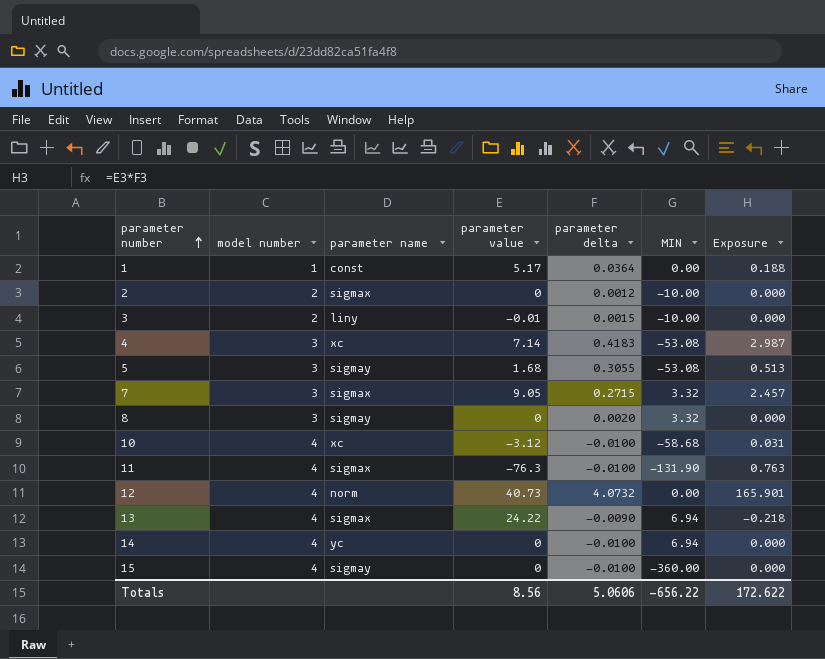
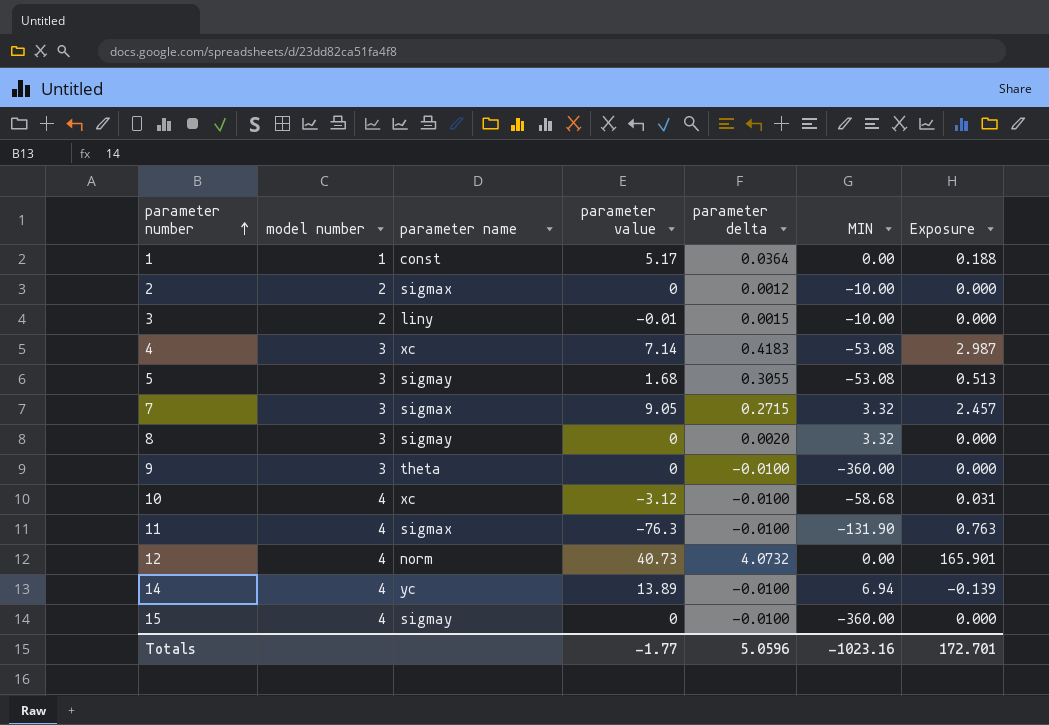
row 13: 4 | sigmax | 24.22 | -0.0090 | 6.94 | -0.218 -> none
row 9: none -> 3 | theta | 0 | -0.0100 | -360.00 | 0.000
14 | parameter value: 0 -> 13.89
14 | Exposure: 0.000 -> -0.139
Totals | parameter value: 8.56 -> -1.77
Totals | parameter delta: 5.0606 -> 5.0596
Totals | MIN: -656.22 -> -1023.16
Totals | Exposure: 172.622 -> 172.701

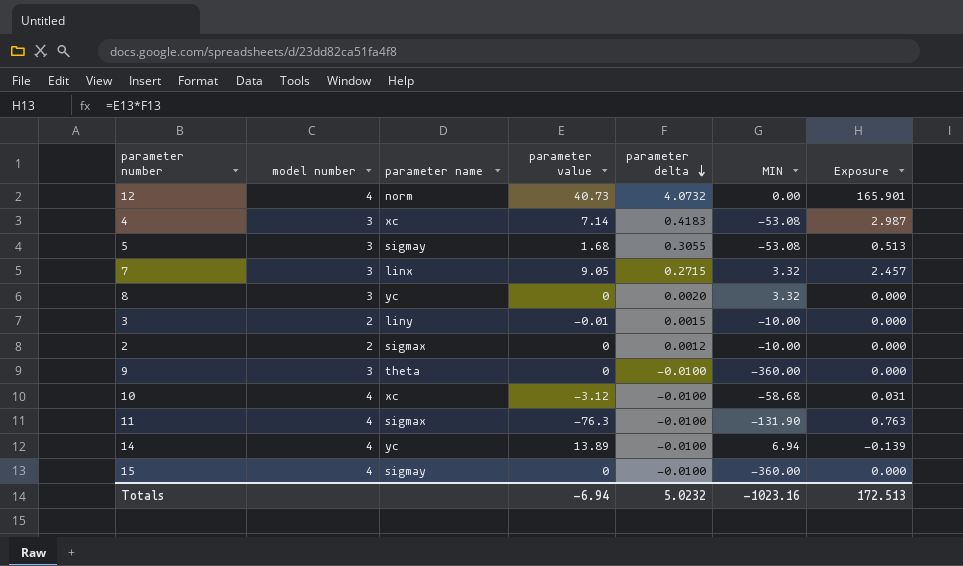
row order: parameter number ascending -> parameter delta descending
row 1: 1 | const | 5.17 | 0.0364 | 0.00 | 0.188 -> none
7 | parameter name: sigmax -> linx
8 | parameter name: sigmay -> yc
Totals | parameter value: -1.77 -> -6.94
Totals | parameter delta: 5.0596 -> 5.0232
Totals | Exposure: 172.701 -> 172.513

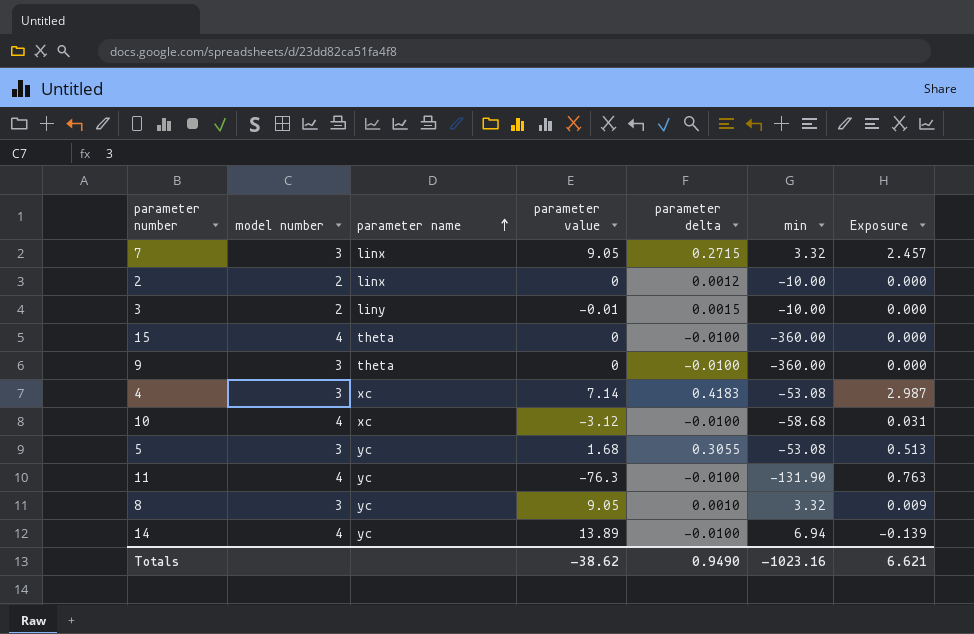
row order: parameter delta descending -> parameter name ascending
column name: MIN -> min
row 12: 4 | norm | 40.73 | 4.0732 | 0.00 | 165.901 -> none
2 | parameter name: sigmax -> linx
15 | parameter name: sigmay -> theta
5 | parameter name: sigmay -> yc
11 | parameter name: sigmax -> yc
8 | parameter value: 0 -> 9.05
8 | parameter delta: 0.0020 -> 0.0010
8 | Exposure: 0.000 -> 0.009
Totals | parameter value: -6.94 -> -38.62
Totals | parameter delta: 5.0232 -> 0.9490
Totals | Exposure: 172.513 -> 6.621

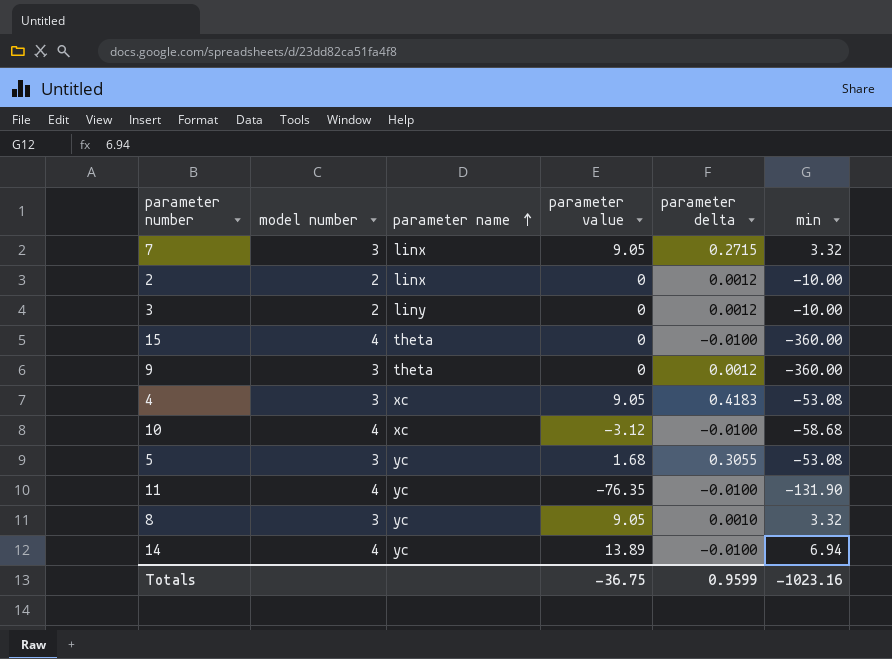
column Exposure | formula: [parameter value] * [parameter delta] -> none
3 | parameter value: -0.01 -> 0
3 | parameter delta: 0.0015 -> 0.0012
9 | parameter delta: -0.0100 -> 0.0012
4 | parameter value: 7.14 -> 9.05
11 | parameter value: -76.3 -> -76.35
Totals | parameter value: -38.62 -> -36.75
Totals | parameter delta: 0.9490 -> 0.9599

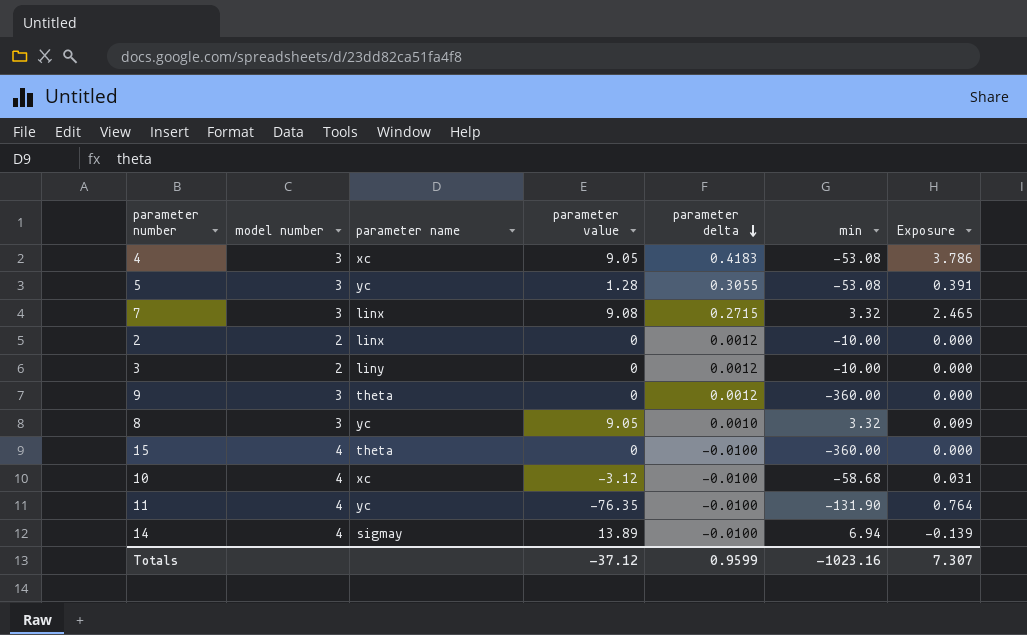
row order: parameter name ascending -> parameter delta descending
column Exposure | formula: none -> [parameter value] * [parameter delta]
5 | parameter value: 1.68 -> 1.28
7 | parameter value: 9.05 -> 9.08
14 | parameter name: yc -> sigmay
Totals | parameter value: -36.75 -> -37.12

